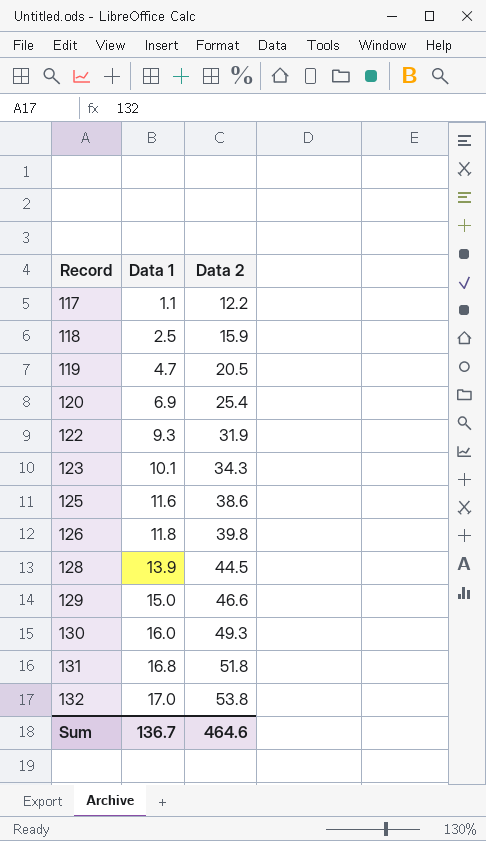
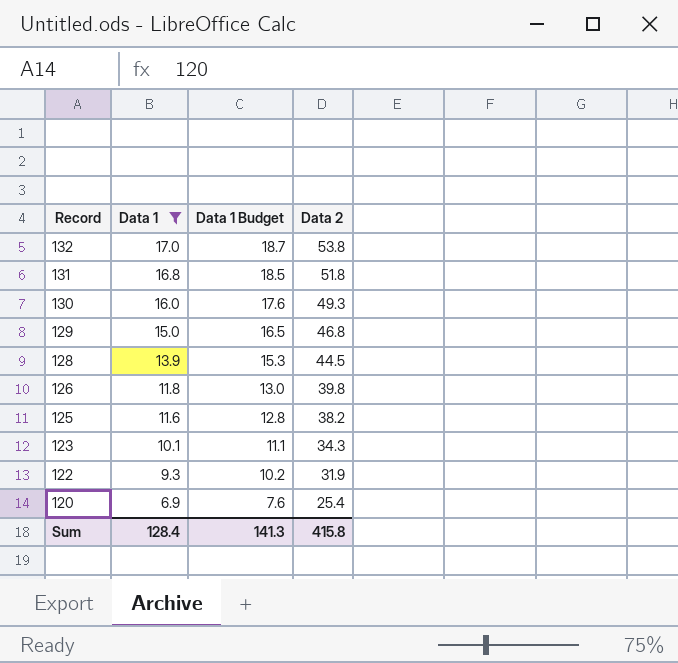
filter: none -> Data 1 >= 6.9
row order: Record ascending -> Record descending
column Data 1 Budget | formula: none -> [Data 1] * 1.1
129 | Data 2: 46.6 -> 46.8
125 | Data 2: 38.6 -> 38.2
Sum | Data 1: 136.7 -> 128.4
Sum | Data 2: 464.6 -> 415.8

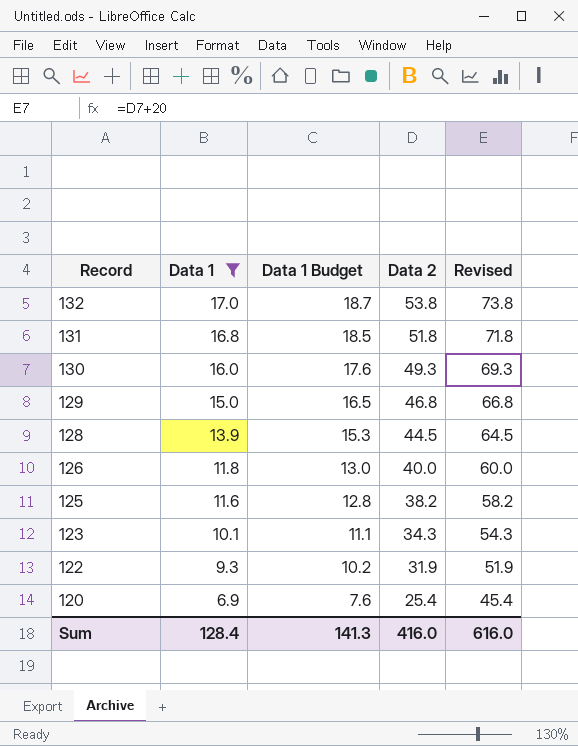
column Revised | formula: none -> [Data 2] + 20
126 | Data 2: 39.8 -> 40.0
Sum | Data 2: 415.8 -> 416.0

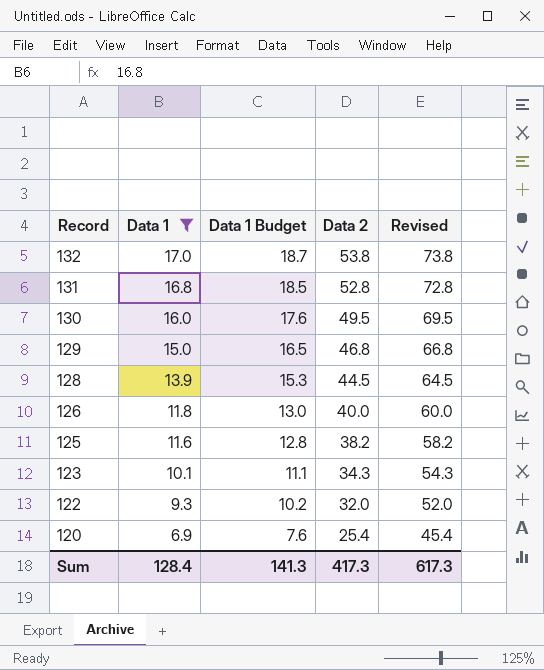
131 | Data 2: 51.8 -> 52.8
131 | Revised: 71.8 -> 72.8
130 | Data 2: 49.3 -> 49.5
130 | Revised: 69.3 -> 69.5
122 | Data 2: 31.9 -> 32.0
122 | Revised: 51.9 -> 52.0
Sum | Data 2: 416.0 -> 417.3
Sum | Revised: 616.0 -> 617.3

